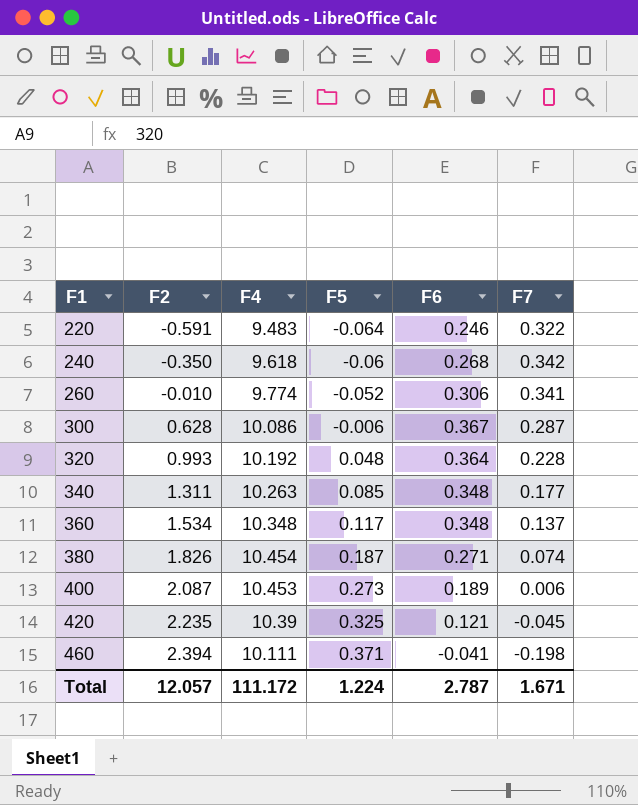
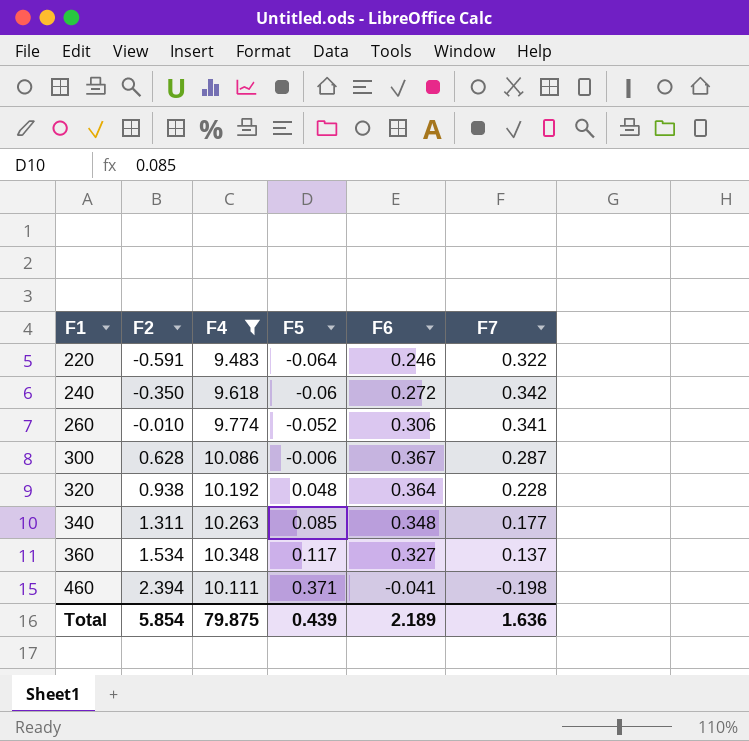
filter: none -> F4 <= 10.348
240 | F6: 0.268 -> 0.272
320 | F2: 0.993 -> 0.938
360 | F6: 0.348 -> 0.327
Total | F2: 12.057 -> 5.854
Total | F4: 111.172 -> 79.875
Total | F5: 1.224 -> 0.439
Total | F6: 2.787 -> 2.189
Total | F7: 1.671 -> 1.636

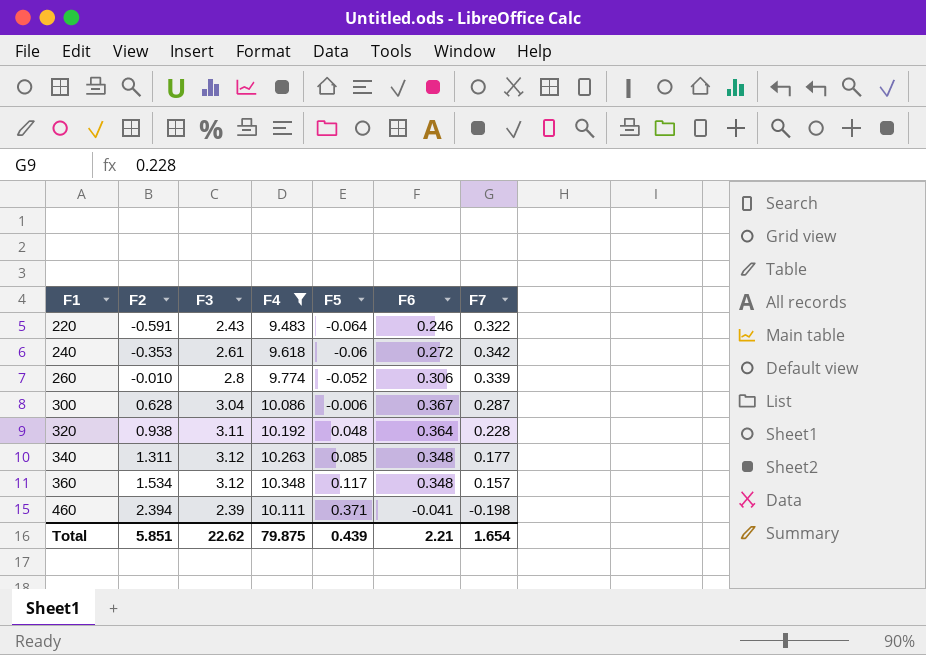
column F3 | position: none -> 3
240 | F2: -0.350 -> -0.353
260 | F7: 0.341 -> 0.339
360 | F6: 0.327 -> 0.348
360 | F7: 0.137 -> 0.157
Total | F2: 5.854 -> 5.851
Total | F6: 2.189 -> 2.21
Total | F7: 1.636 -> 1.654

